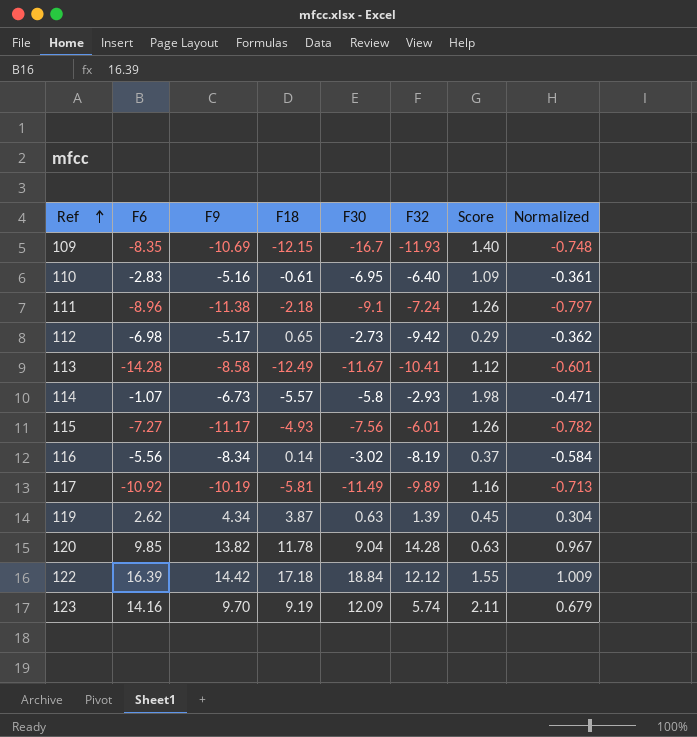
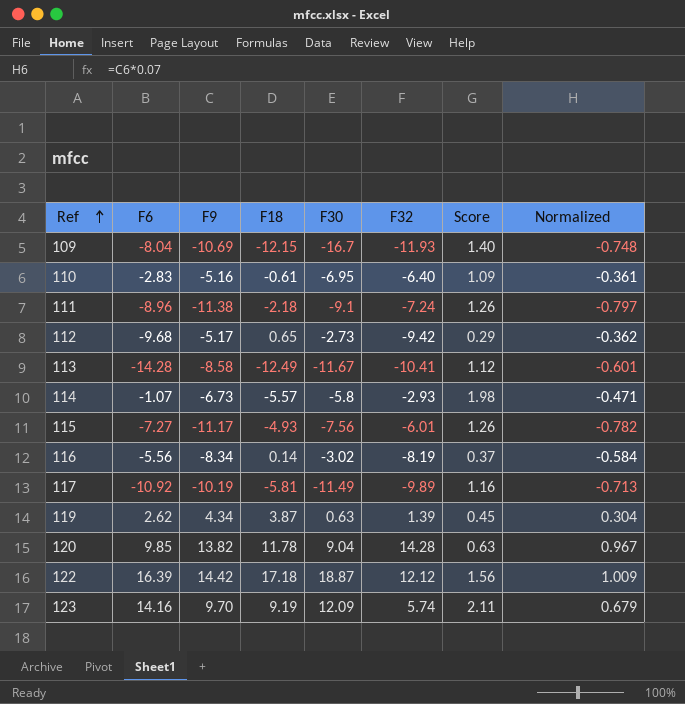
109 | F6: -8.35 -> -8.04
112 | F6: -6.98 -> -9.68
122 | F30: 18.84 -> 18.87
122 | Score: 1.55 -> 1.56

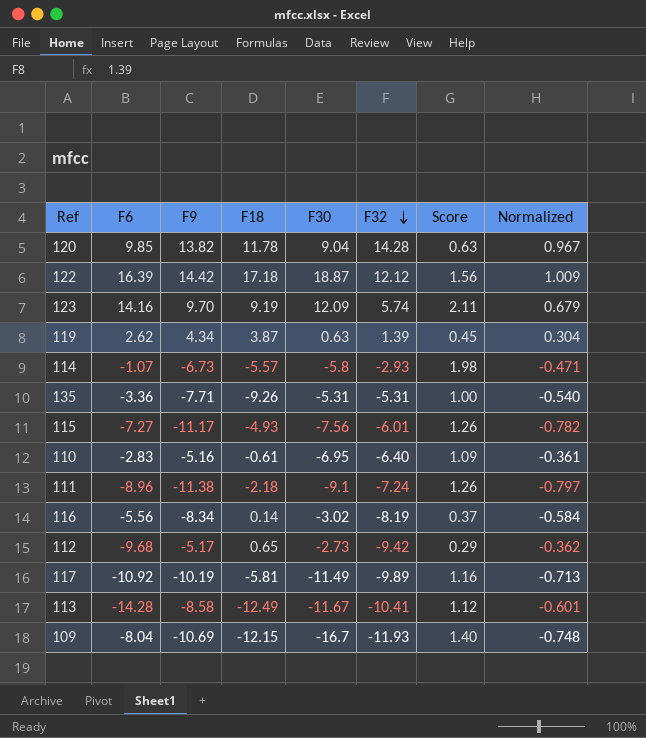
row order: Ref ascending -> F32 descending
row 135: none -> -3.36 | -7.71 | -9.26 | -5.31 | -5.31 | 1.00 | -0.540

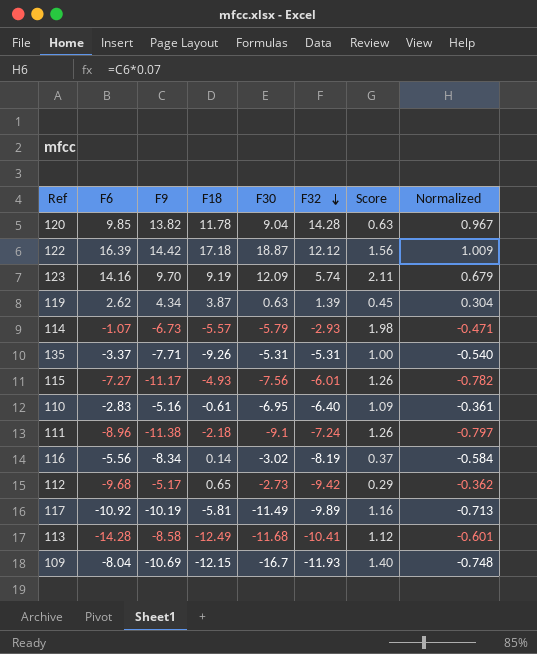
114 | F30: -5.8 -> -5.79
135 | F6: -3.36 -> -3.37
113 | F30: -11.67 -> -11.68

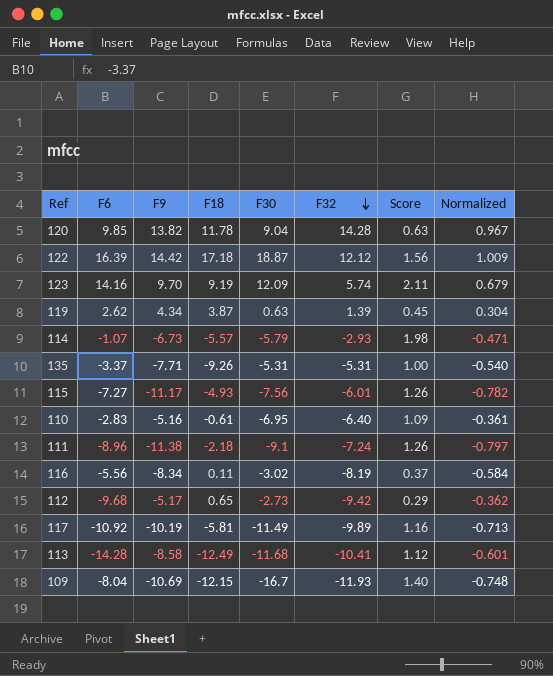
116 | F18: 0.14 -> 0.11

